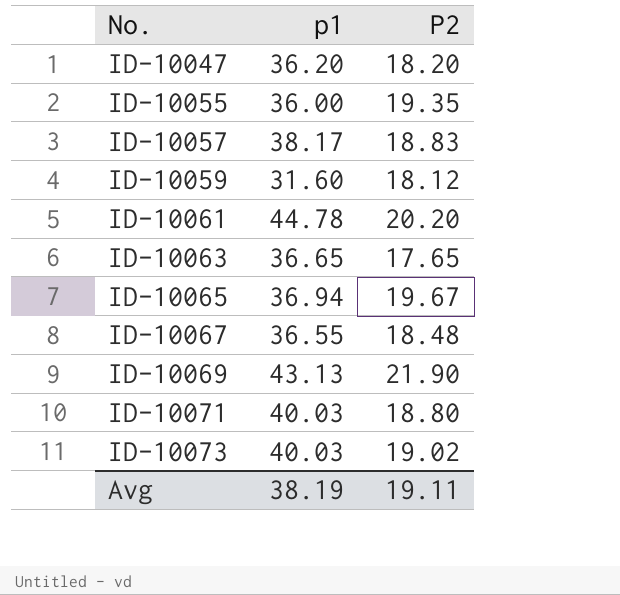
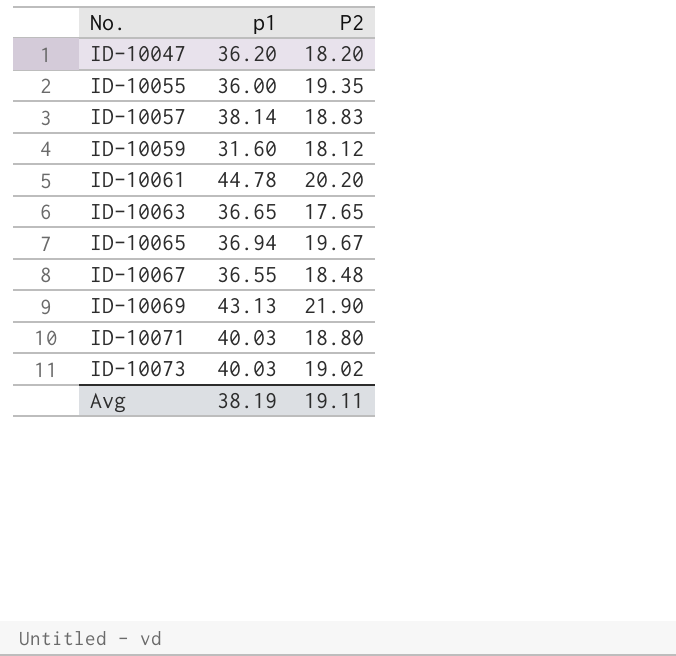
ID-10057 | p1: 38.17 -> 38.14

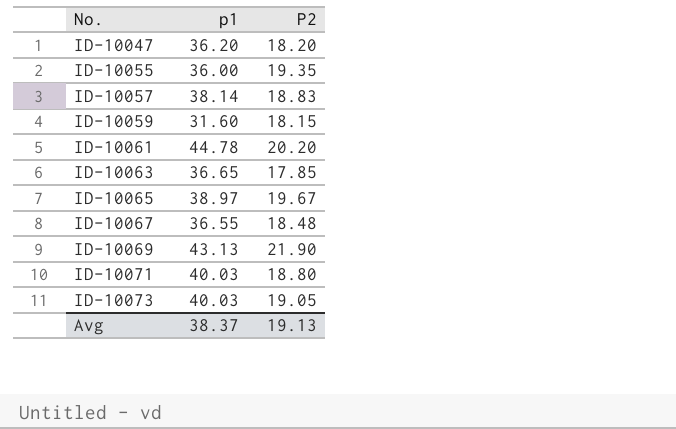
ID-10059 | P2: 18.12 -> 18.15
ID-10063 | P2: 17.65 -> 17.85
ID-10065 | p1: 36.94 -> 38.97
ID-10073 | P2: 19.02 -> 19.05
Avg | p1: 38.19 -> 38.37
Avg | P2: 19.11 -> 19.13

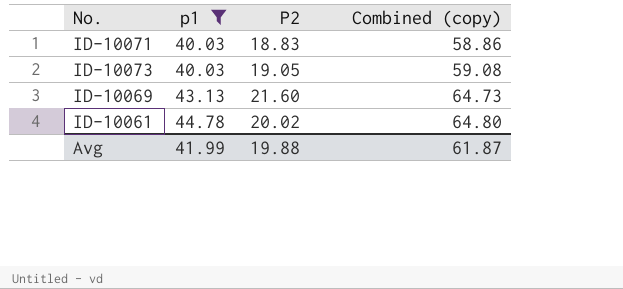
filter: none -> p1 >= 40.03
row order: No. ascending -> p1 ascending
column Combined (copy) | formula: none -> [p1] + [P2]
ID-10071 | P2: 18.80 -> 18.83
ID-10069 | P2: 21.90 -> 21.60
ID-10061 | P2: 20.20 -> 20.02
Avg | p1: 38.37 -> 41.99
Avg | P2: 19.13 -> 19.88

